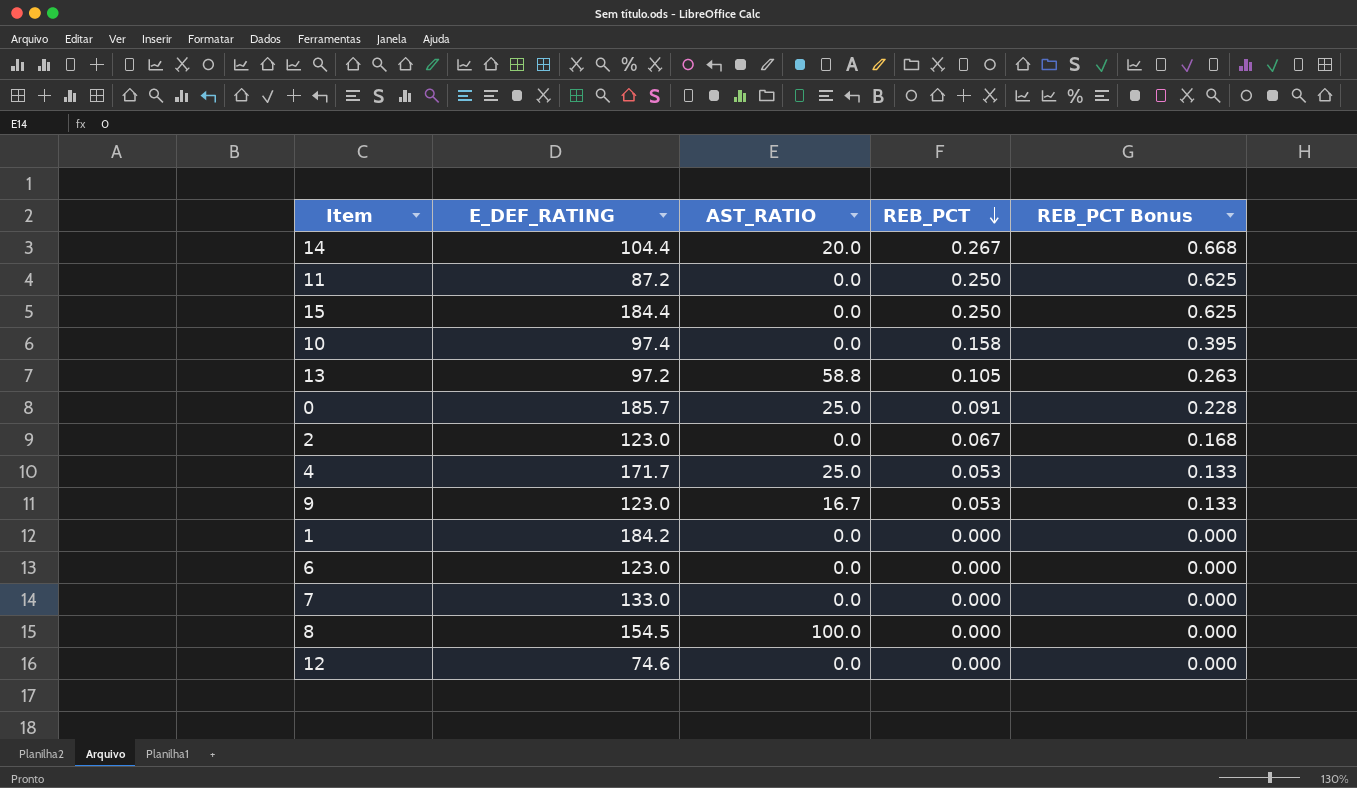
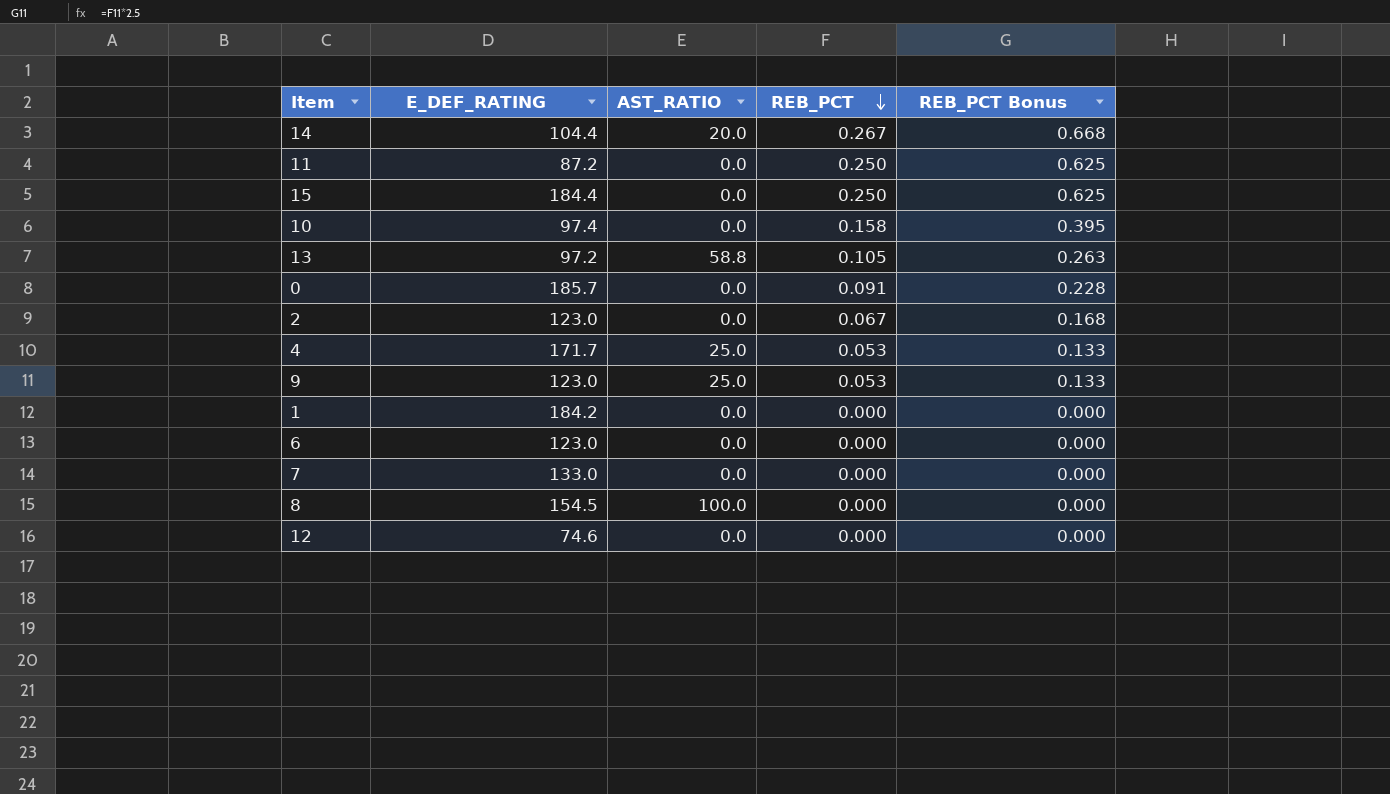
0 | AST_RATIO: 25.0 -> 0.0
9 | AST_RATIO: 16.7 -> 25.0

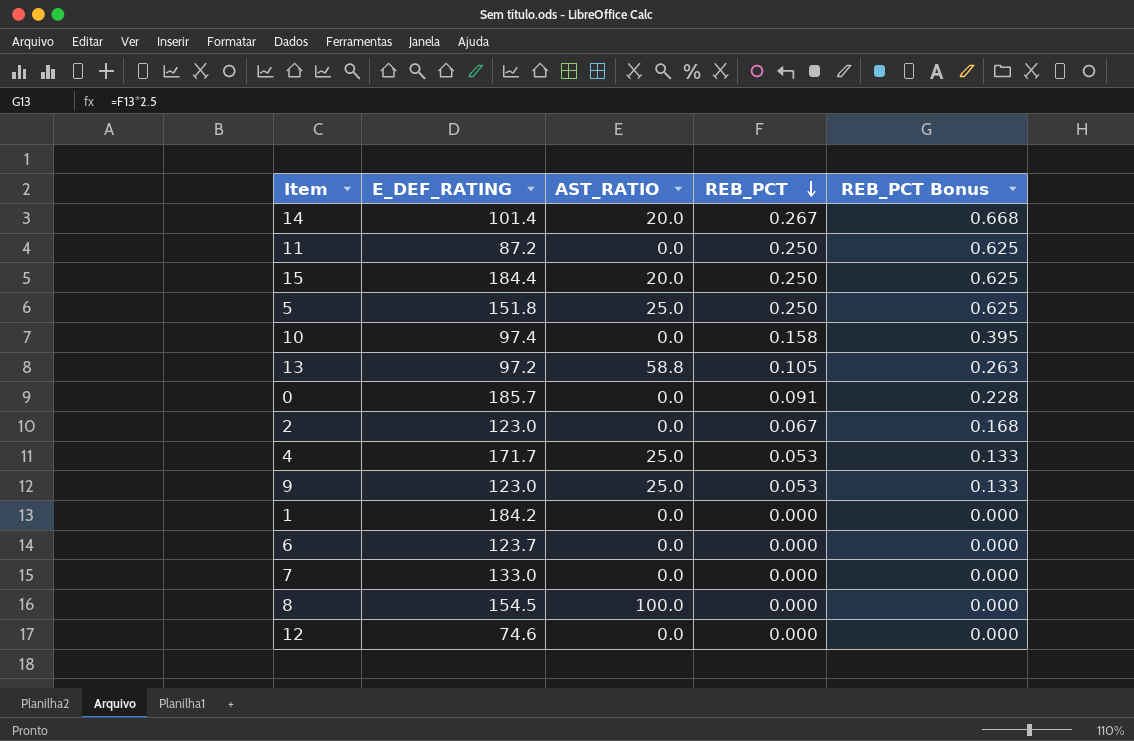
14 | E_DEF_RATING: 104.4 -> 101.4
15 | AST_RATIO: 0.0 -> 20.0
row 5: none -> 151.8 | 25.0 | 0.250 | 0.625
6 | E_DEF_RATING: 123.0 -> 123.7

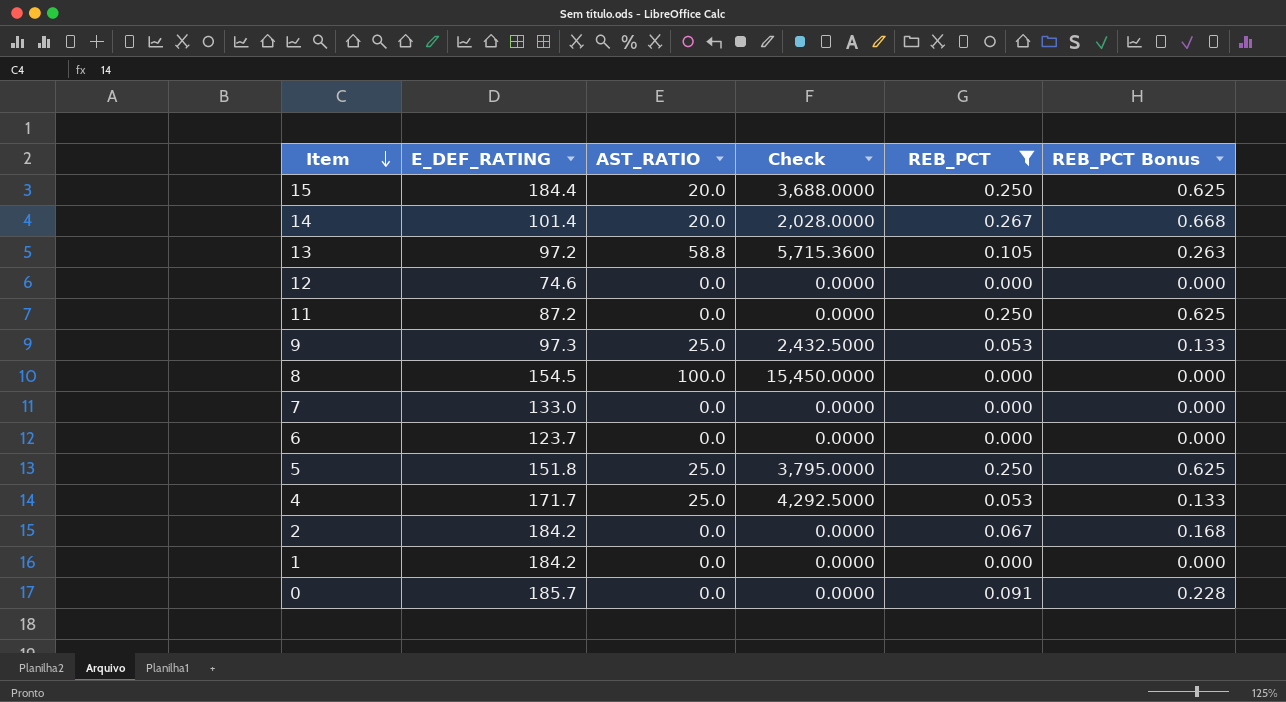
filter: none -> REB_PCT != 0.158
row order: REB_PCT descending -> Item descending
column Check | formula: none -> [E_DEF_RATING] * [AST_RATIO]
9 | E_DEF_RATING: 123.0 -> 97.3
2 | E_DEF_RATING: 123.0 -> 184.2

